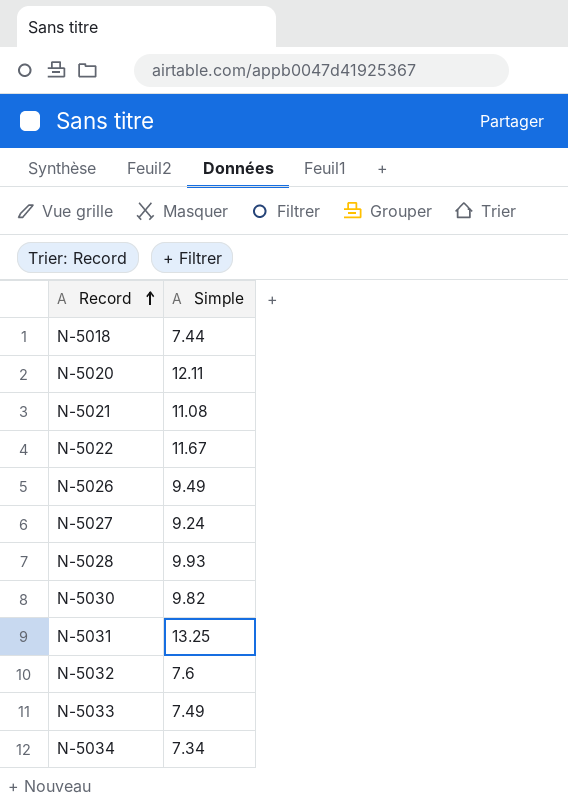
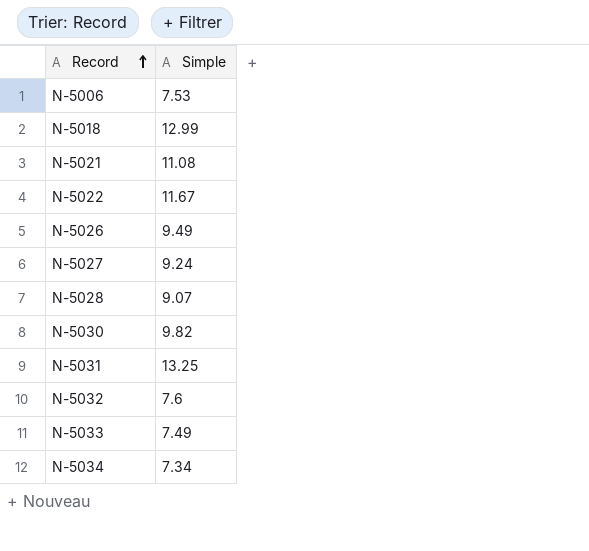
row N-5020: 12.11 -> none
row N-5006: none -> 7.53
N-5018 | Simple: 7.44 -> 12.99
N-5028 | Simple: 9.93 -> 9.07

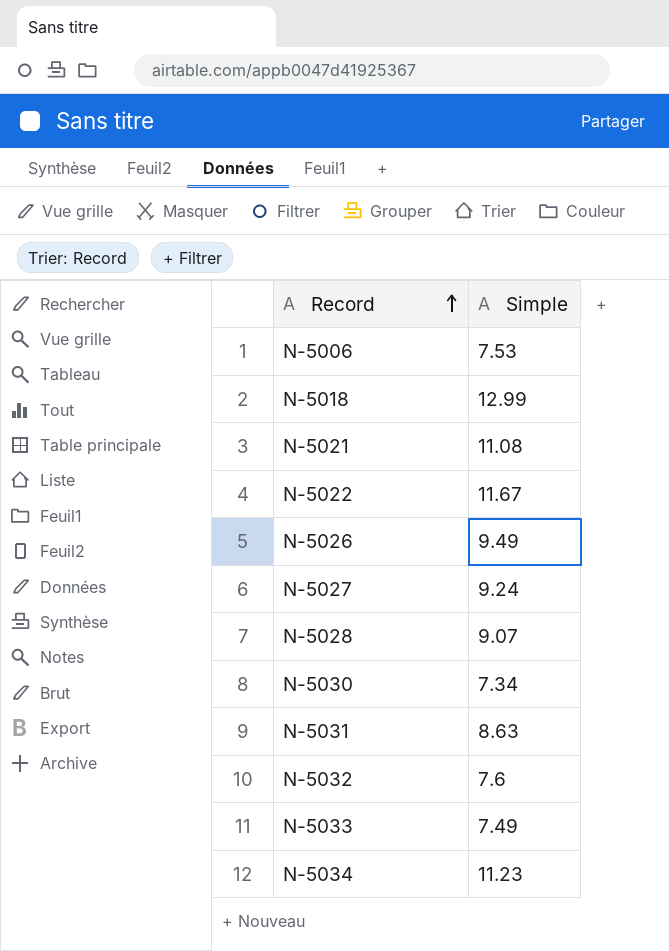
N-5030 | Simple: 9.82 -> 7.34
N-5031 | Simple: 13.25 -> 8.63
N-5034 | Simple: 7.34 -> 11.23

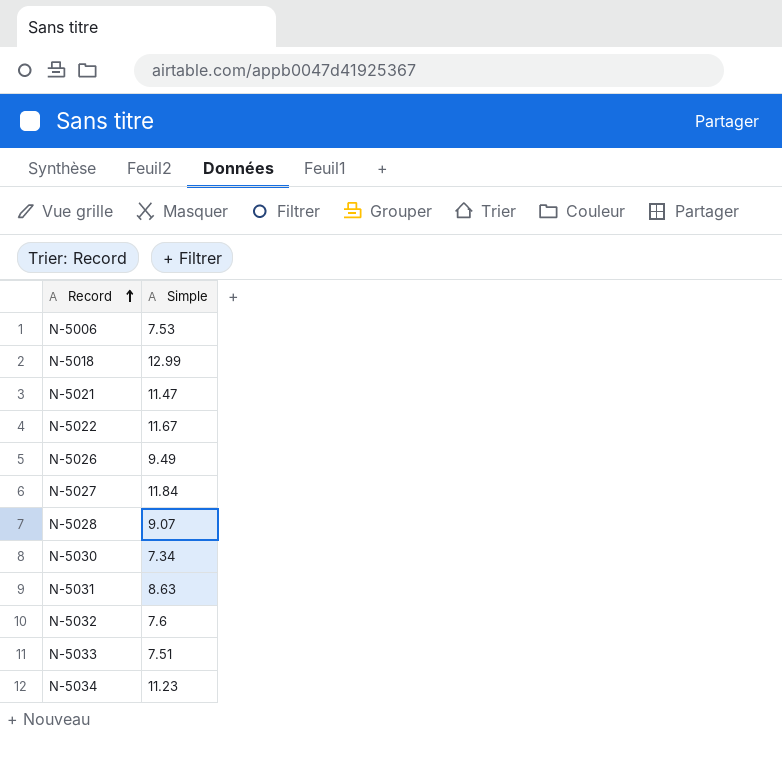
N-5021 | Simple: 11.08 -> 11.47
N-5027 | Simple: 9.24 -> 11.84
N-5033 | Simple: 7.49 -> 7.51

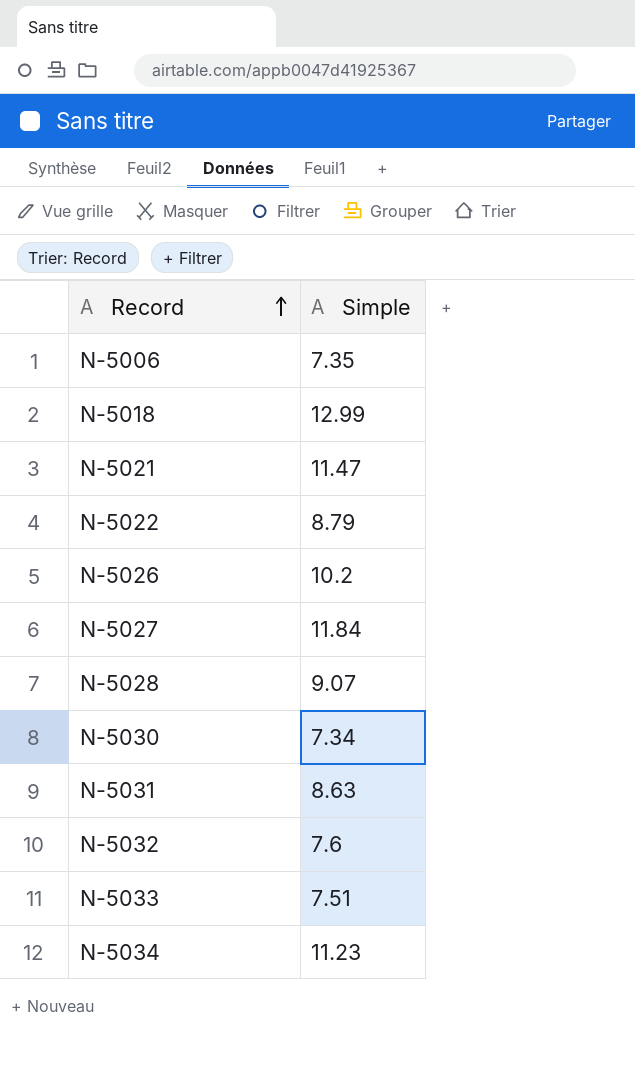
N-5006 | Simple: 7.53 -> 7.35
N-5022 | Simple: 11.67 -> 8.79
N-5026 | Simple: 9.49 -> 10.2

